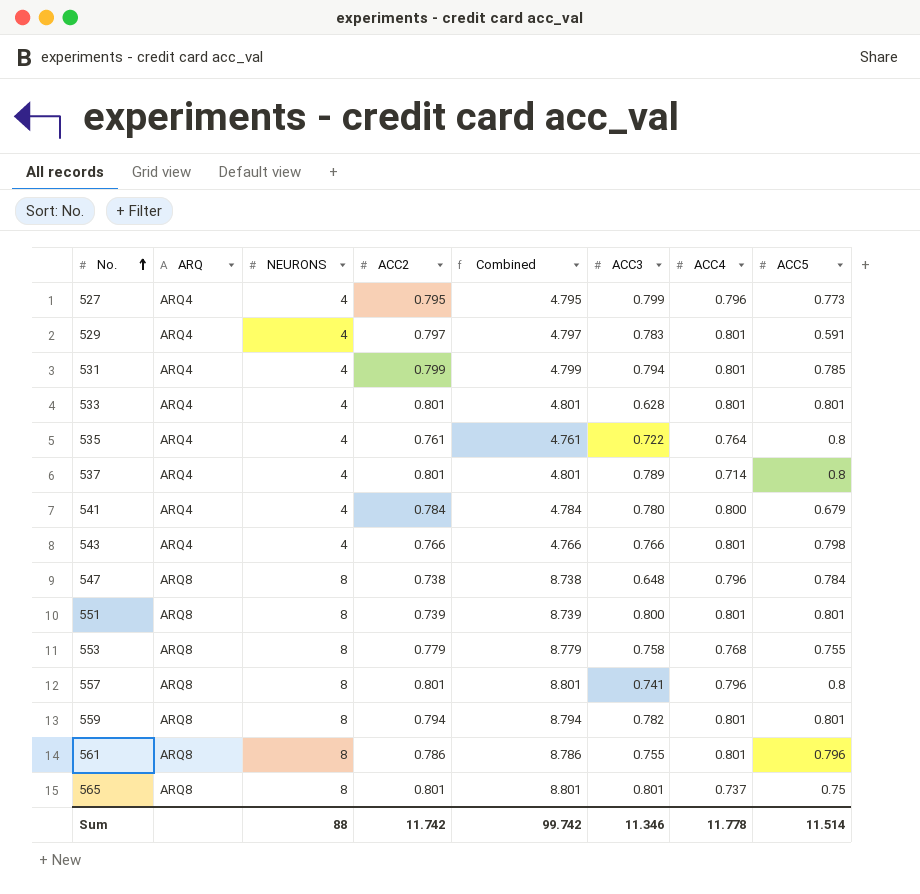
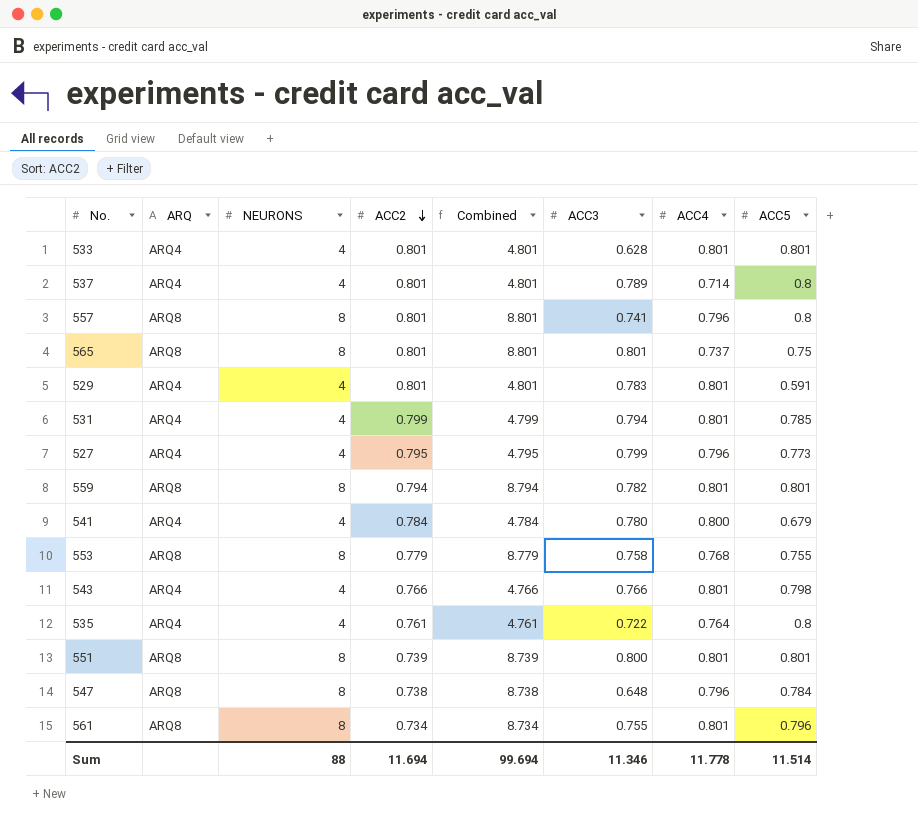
row order: No. ascending -> ACC2 descending
529 | ACC2: 0.797 -> 0.801
529 | Combined: 4.797 -> 4.801
561 | ACC2: 0.786 -> 0.734
561 | Combined: 8.786 -> 8.734
Sum | ACC2: 11.742 -> 11.694
Sum | Combined: 99.742 -> 99.694

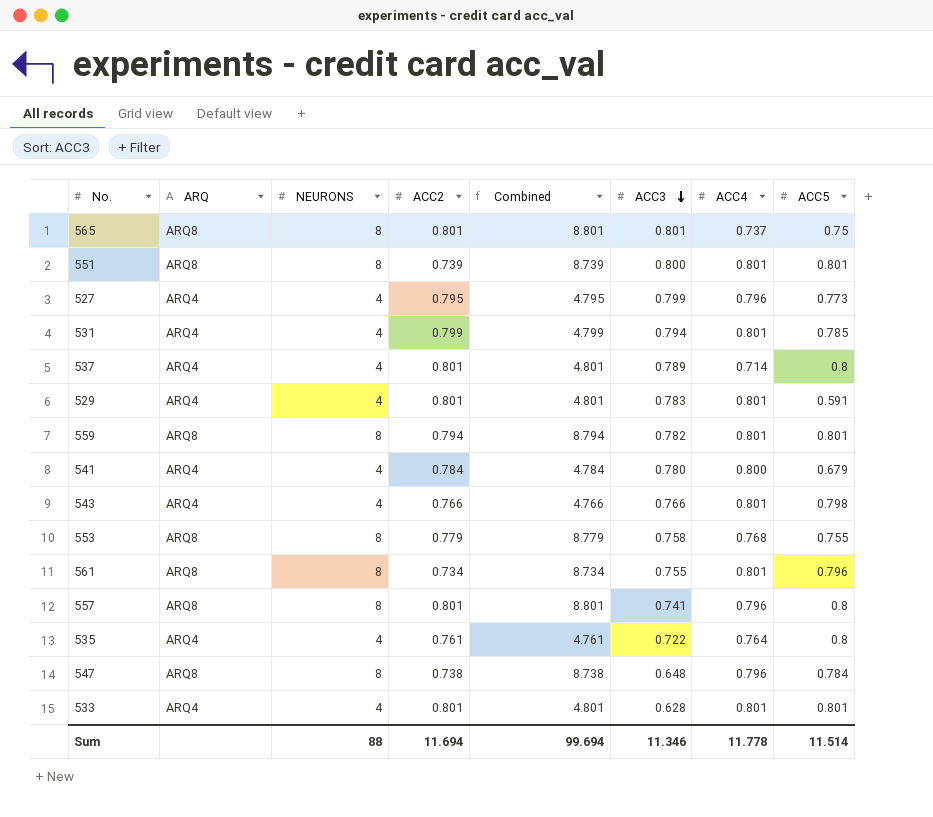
row order: ACC2 descending -> ACC3 descending

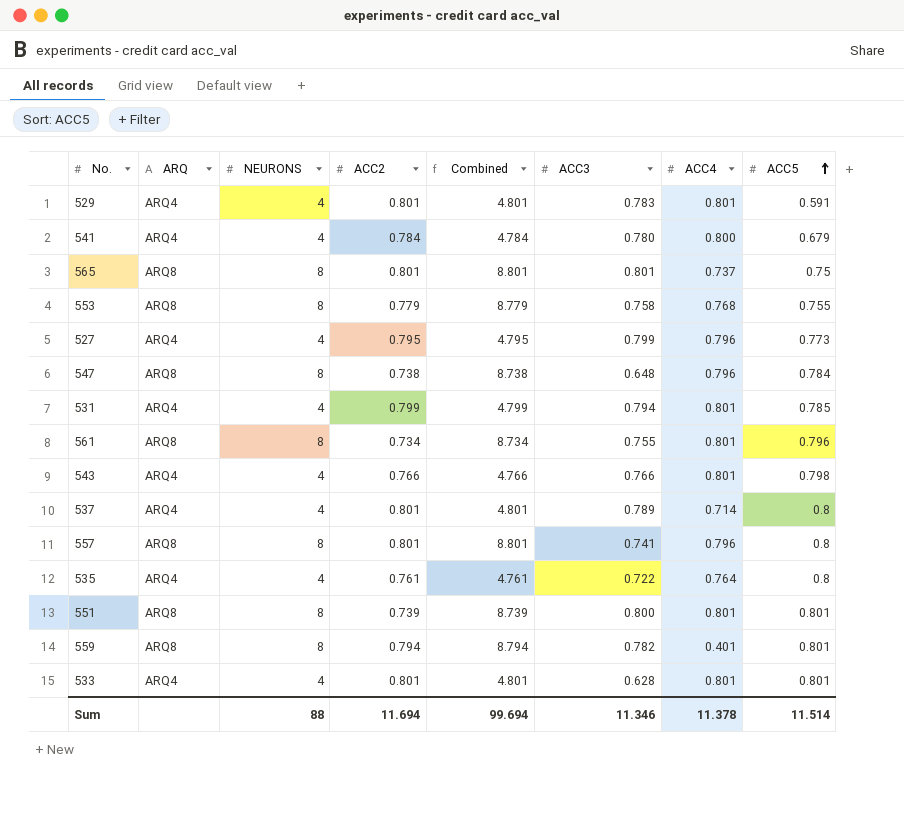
row order: ACC3 descending -> ACC5 ascending
559 | ACC4: 0.801 -> 0.401
Sum | ACC4: 11.778 -> 11.378

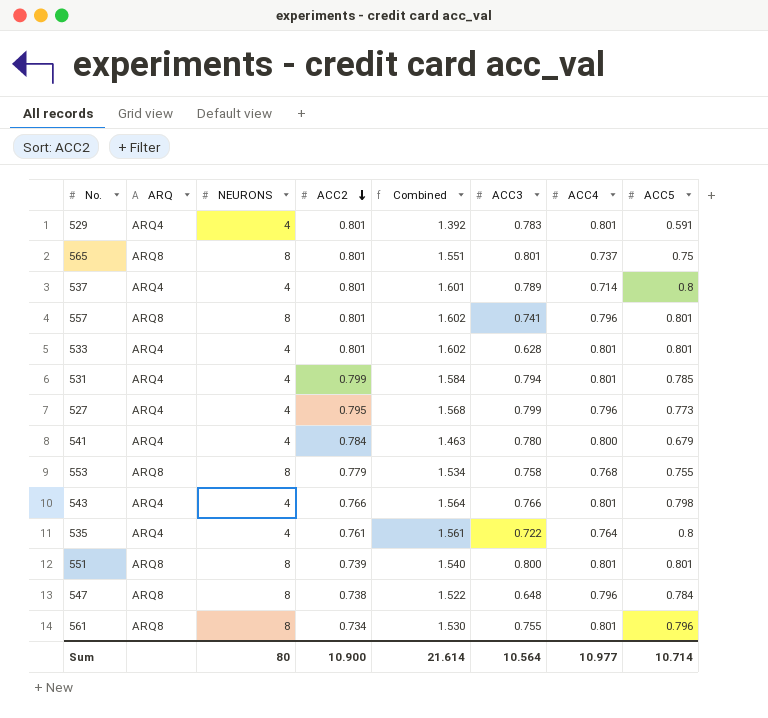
row order: ACC5 ascending -> ACC2 descending
column Combined | formula: [NEURONS] + [ACC2] -> [ACC2] + [ACC5]
row 559: ARQ8 | 8 | 0.794 | 8.794 | 0.782 | 0.401 | 0.801 -> none
557 | ACC5: 0.8 -> 0.801
Sum | NEURONS: 88 -> 80
Sum | ACC2: 11.694 -> 10.900
Sum | Combined: 99.694 -> 21.614
Sum | ACC3: 11.346 -> 10.564
Sum | ACC4: 11.378 -> 10.977
Sum | ACC5: 11.514 -> 10.714

